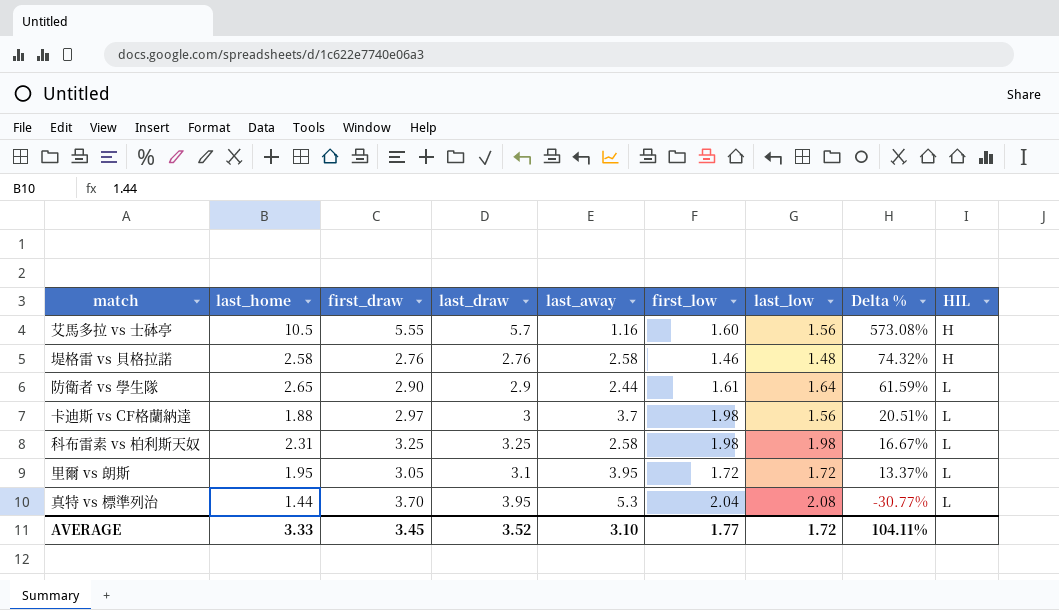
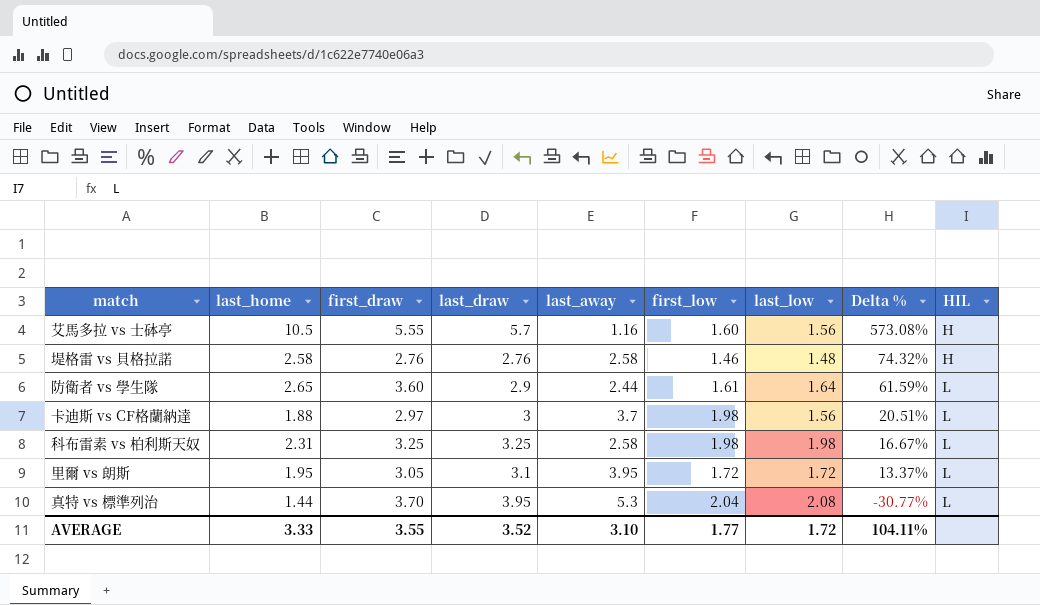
防衛者 vs 學生隊 | first_draw: 2.90 -> 3.60
AVERAGE | first_draw: 3.45 -> 3.55

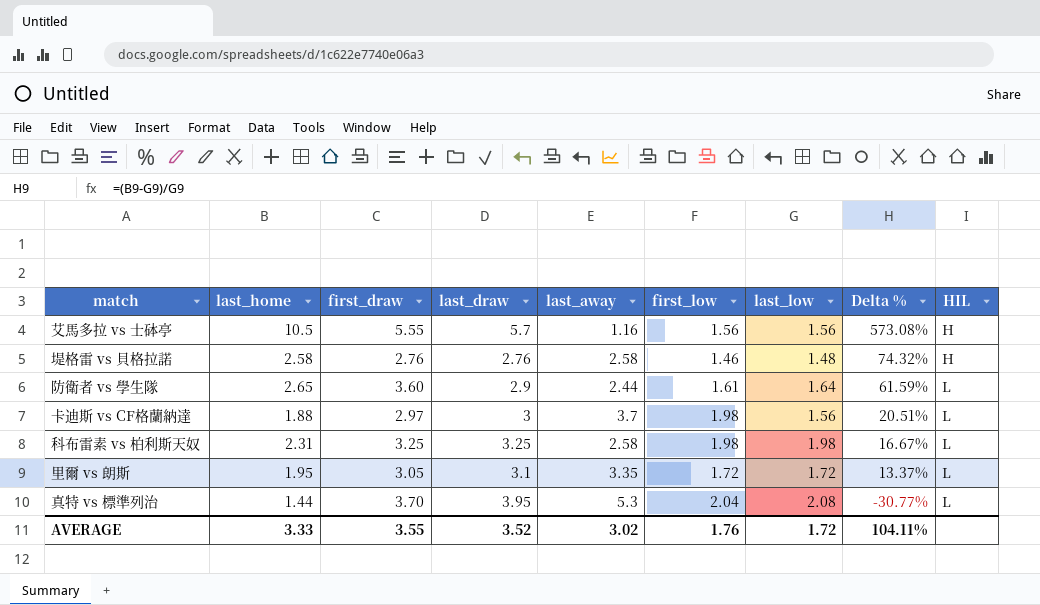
艾馬多拉 vs 士砵亭 | first_low: 1.60 -> 1.56
里爾 vs 朗斯 | last_away: 3.95 -> 3.35
AVERAGE | last_away: 3.10 -> 3.02
AVERAGE | first_low: 1.77 -> 1.76

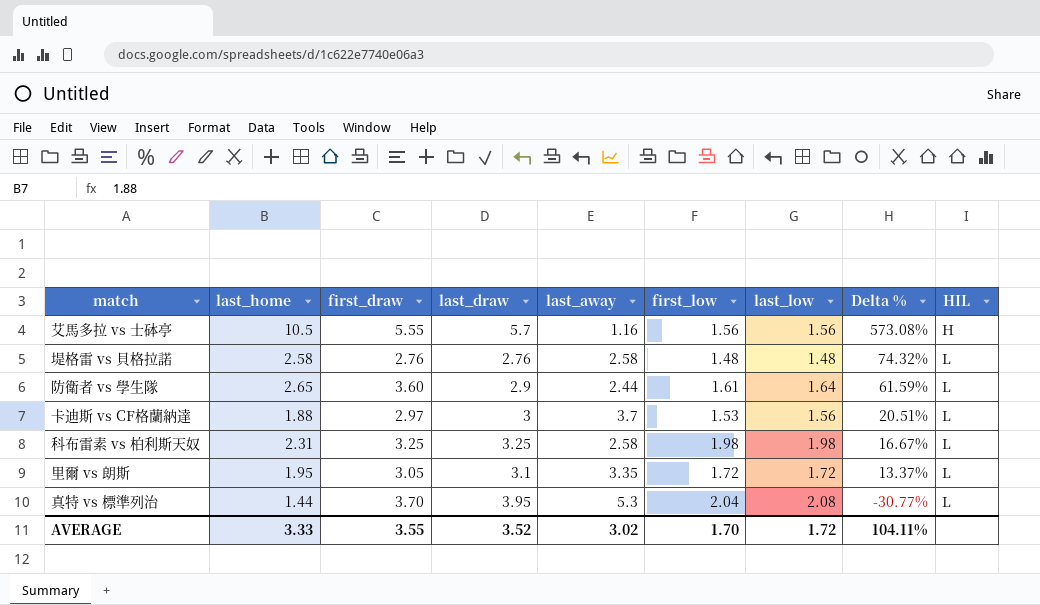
堤格雷 vs 貝格拉諾 | first_low: 1.46 -> 1.48
堤格雷 vs 貝格拉諾 | HIL: H -> L
卡迪斯 vs CF格蘭納達 | first_low: 1.98 -> 1.53
AVERAGE | first_low: 1.76 -> 1.70

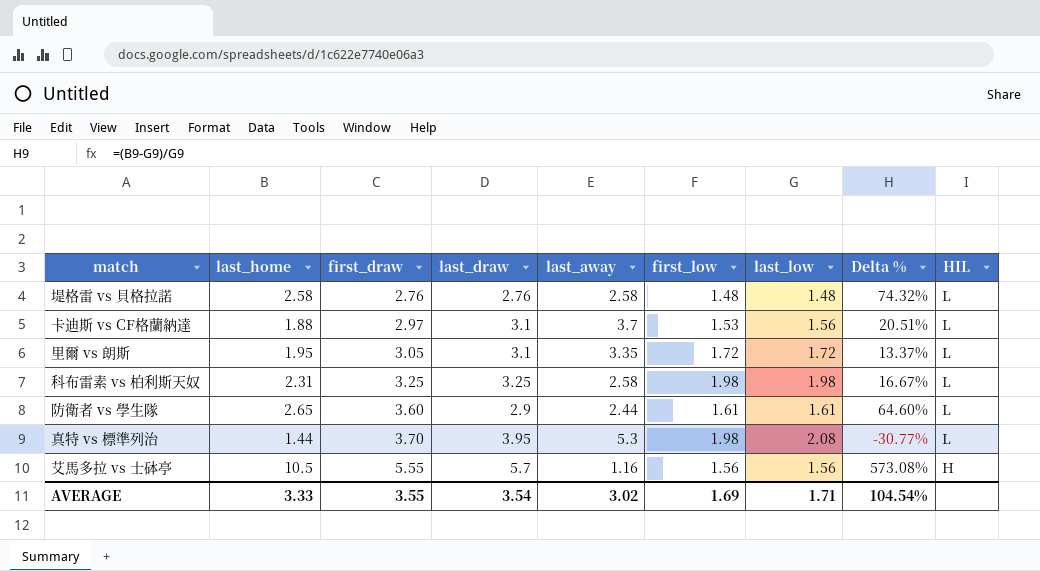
row order: Delta % descending -> first_draw ascending
卡迪斯 vs CF格蘭納達 | last_draw: 3 -> 3.1
防衛者 vs 學生隊 | last_low: 1.64 -> 1.61
防衛者 vs 學生隊 | Delta %: 61.59% -> 64.60%
真特 vs 標準列治 | first_low: 2.04 -> 1.98
AVERAGE | last_draw: 3.52 -> 3.54
AVERAGE | first_low: 1.70 -> 1.69
AVERAGE | last_low: 1.72 -> 1.71
AVERAGE | Delta %: 104.11% -> 104.54%

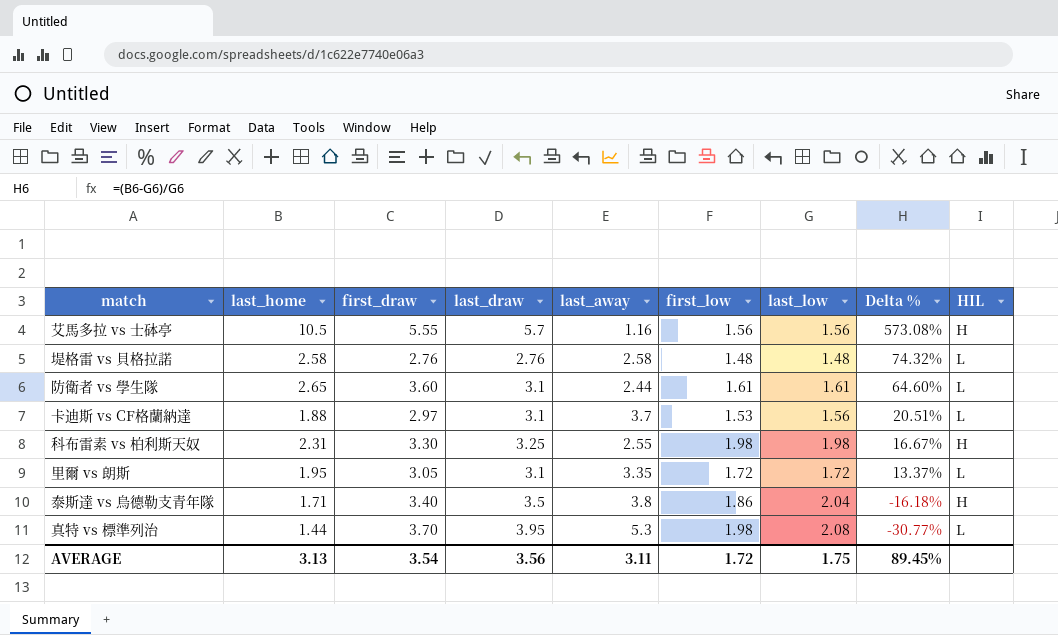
row order: first_draw ascending -> Delta % descending
防衛者 vs 學生隊 | last_draw: 2.9 -> 3.1
科布雷素 vs 柏利斯天奴 | first_draw: 3.25 -> 3.30
科布雷素 vs 柏利斯天奴 | last_away: 2.58 -> 2.55
科布雷素 vs 柏利斯天奴 | HIL: L -> H
row 泰斯達 vs 烏德勒支青年隊: none -> 1.71 | 3.40 | 3.5 | 3.8 | 1.86 | 2.04 | -16.18% | H
AVERAGE | last_home: 3.33 -> 3.13
AVERAGE | first_draw: 3.55 -> 3.54
AVERAGE | last_draw: 3.54 -> 3.56
AVERAGE | last_away: 3.02 -> 3.11
AVERAGE | first_low: 1.69 -> 1.72
AVERAGE | last_low: 1.71 -> 1.75
AVERAGE | Delta %: 104.54% -> 89.45%

